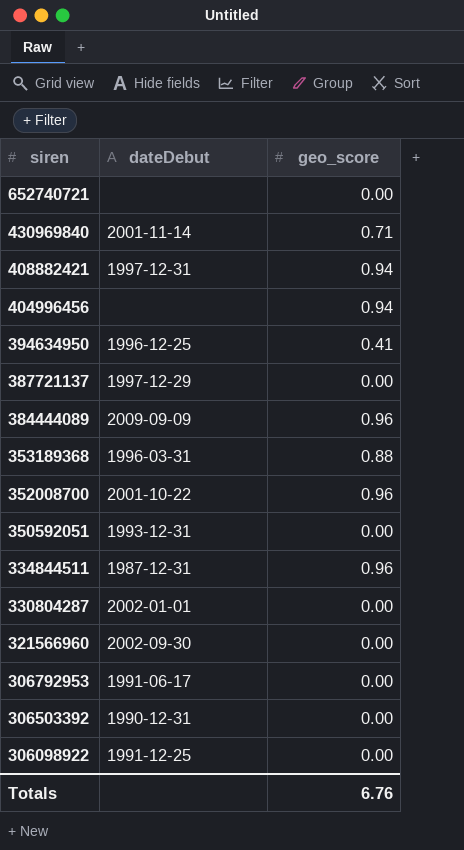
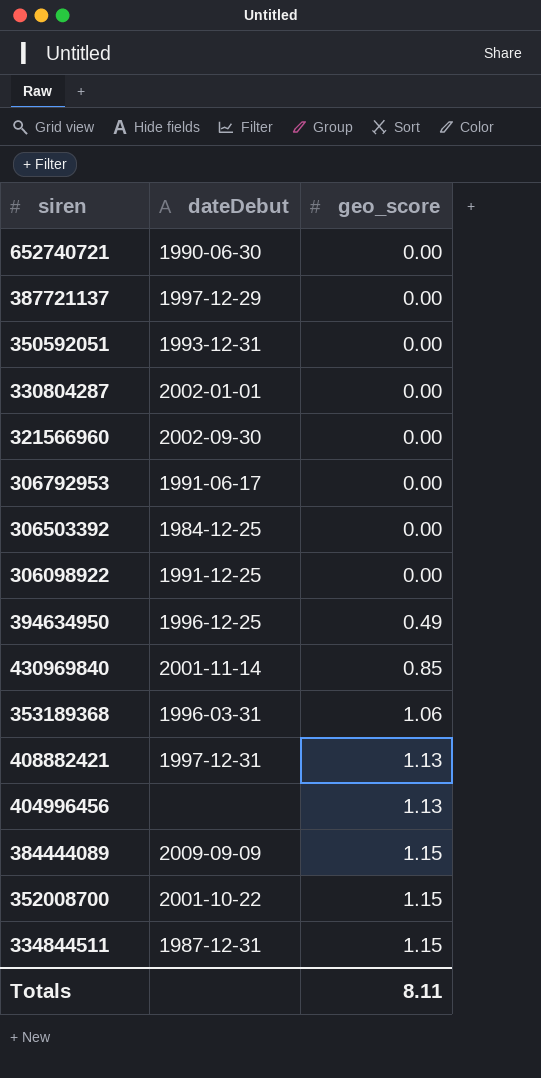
row order: siren descending -> geo_score ascending
652740721 | dateDebut: none -> 1990-06-30
306503392 | dateDebut: 1990-12-31 -> 1984-12-25
394634950 | geo_score: 0.41 -> 0.49
430969840 | geo_score: 0.71 -> 0.85
353189368 | geo_score: 0.88 -> 1.06
408882421 | geo_score: 0.94 -> 1.13
404996456 | geo_score: 0.94 -> 1.13
384444089 | geo_score: 0.96 -> 1.15
352008700 | geo_score: 0.96 -> 1.15
334844511 | geo_score: 0.96 -> 1.15
Totals | geo_score: 6.76 -> 8.11

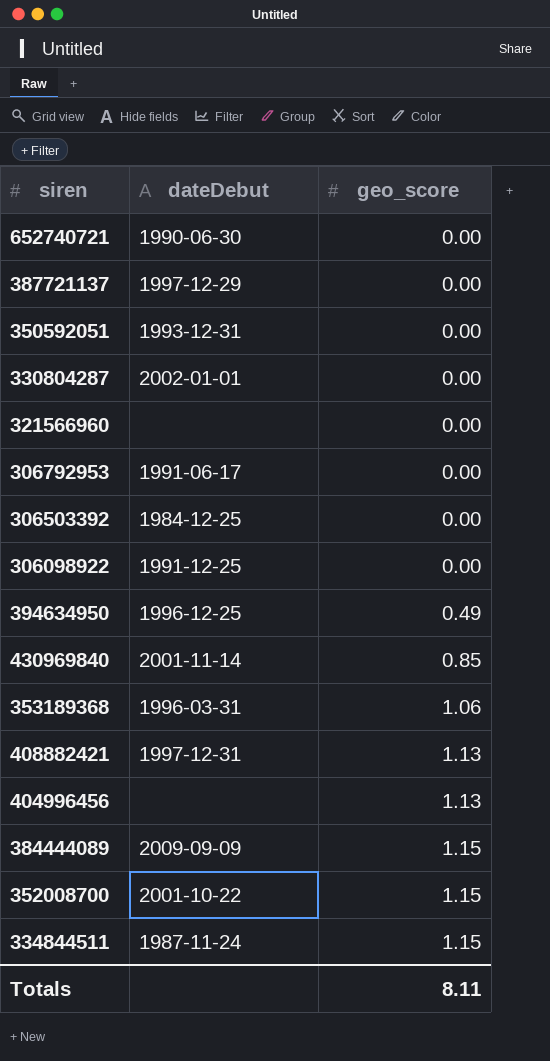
321566960 | dateDebut: 2002-09-30 -> none
334844511 | dateDebut: 1987-12-31 -> 1987-11-24

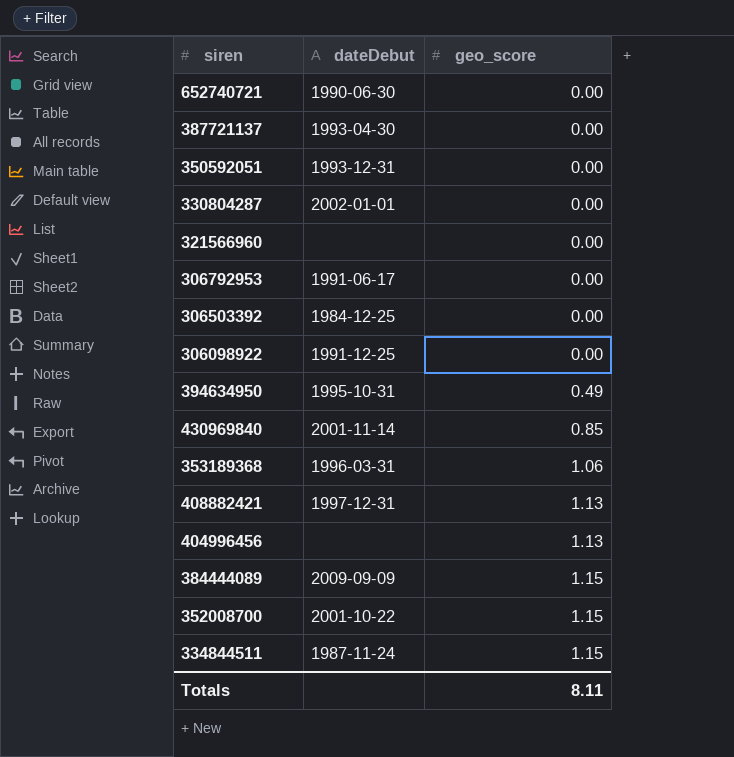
387721137 | dateDebut: 1997-12-29 -> 1993-04-30
394634950 | dateDebut: 1996-12-25 -> 1995-10-31

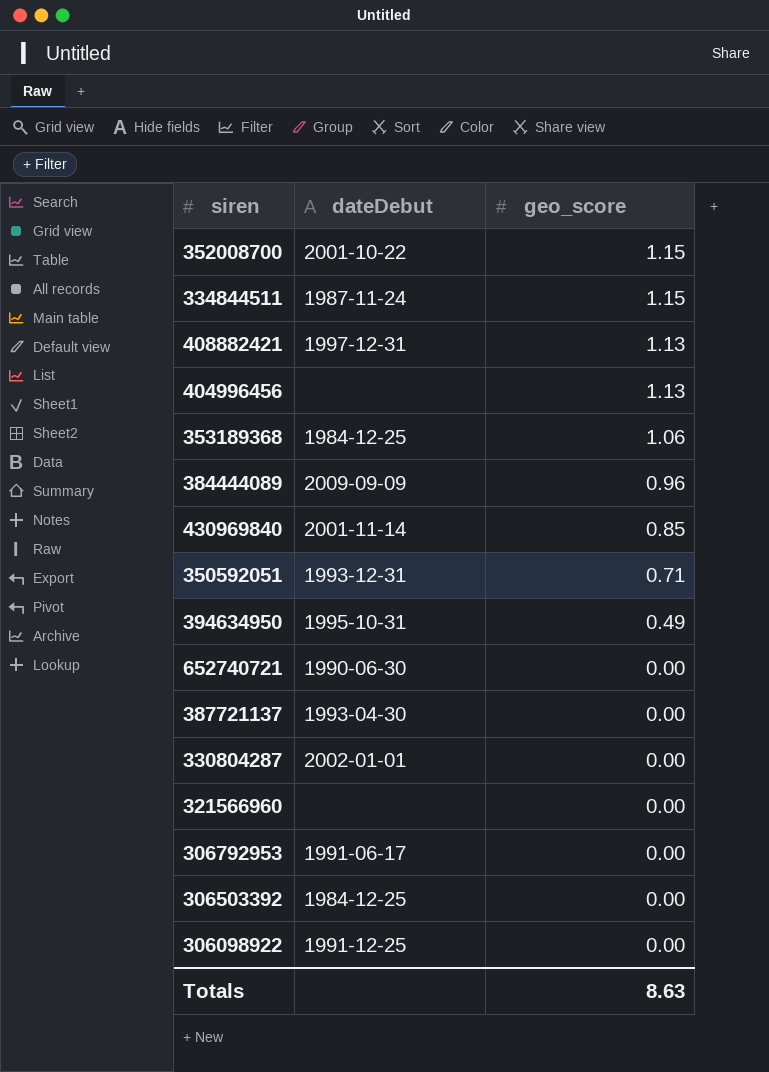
row order: geo_score ascending -> geo_score descending
353189368 | dateDebut: 1996-03-31 -> 1984-12-25
384444089 | geo_score: 1.15 -> 0.96
350592051 | geo_score: 0.00 -> 0.71
Totals | geo_score: 8.11 -> 8.63

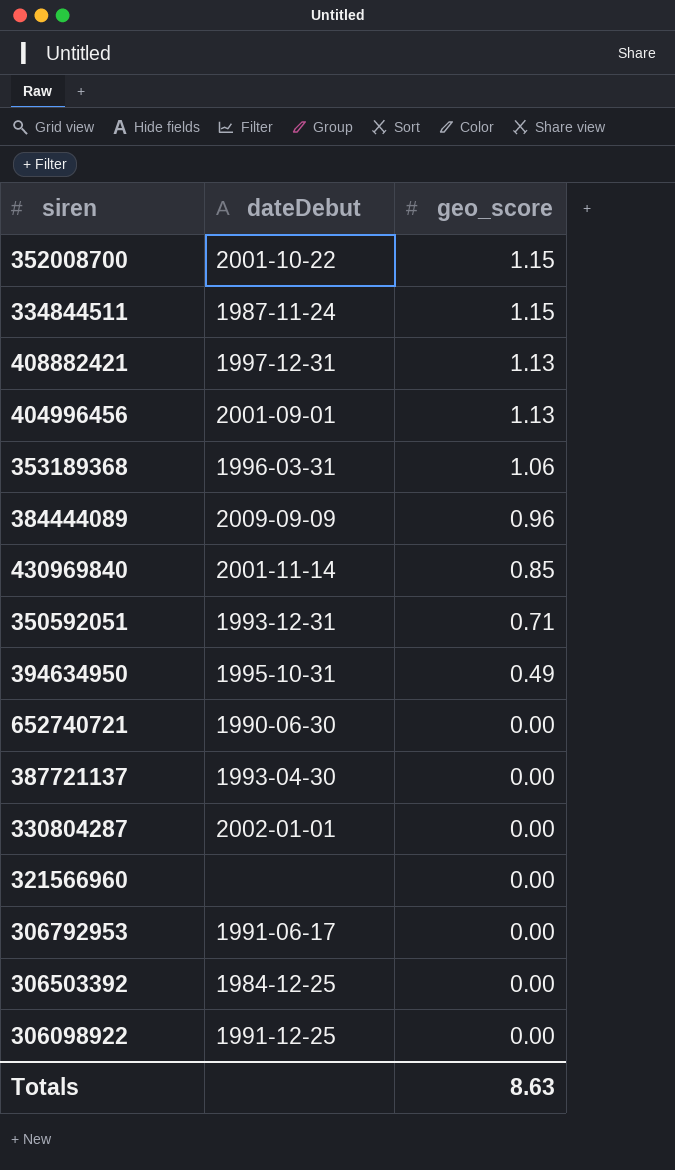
404996456 | dateDebut: none -> 2001-09-01
353189368 | dateDebut: 1984-12-25 -> 1996-03-31

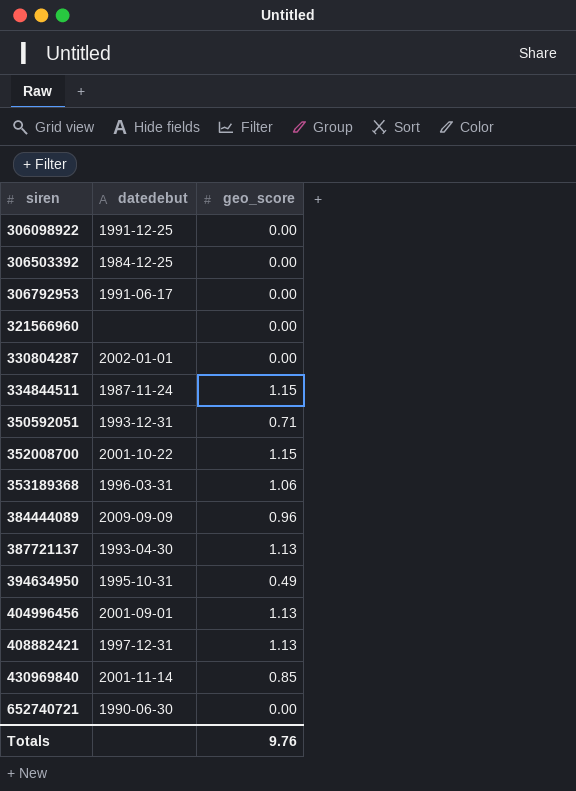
row order: geo_score descending -> siren ascending
column name: dateDebut -> datedebut
387721137 | geo_score: 0.00 -> 1.13
Totals | geo_score: 8.63 -> 9.76

